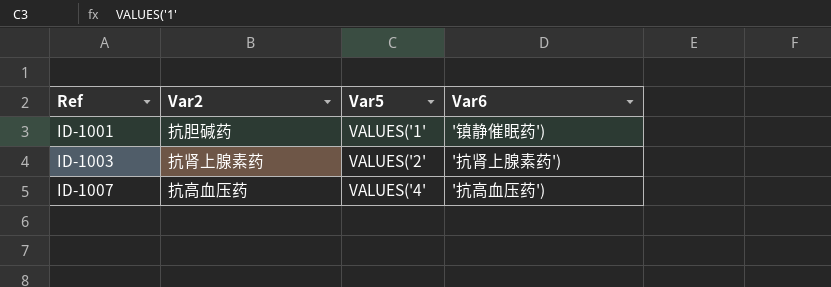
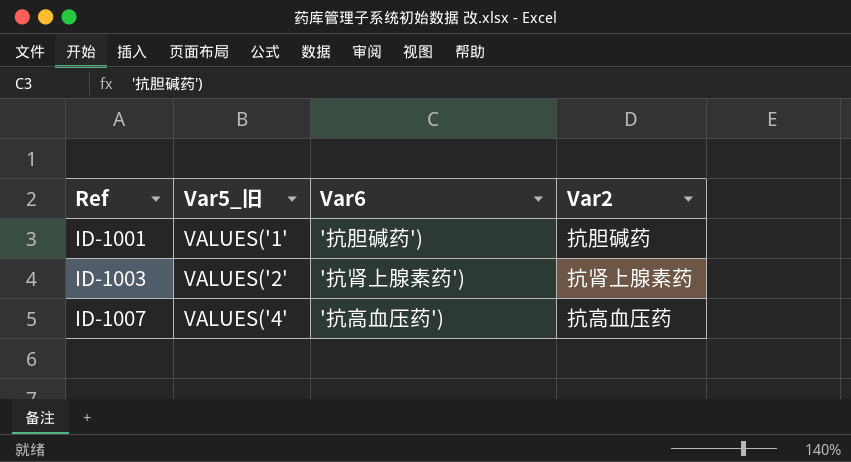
column name: Var5 -> Var5_旧
column Var2 | position: 2 -> 4
ID-1001 | Var6: '镇静催眠药') -> '抗胆碱药')

